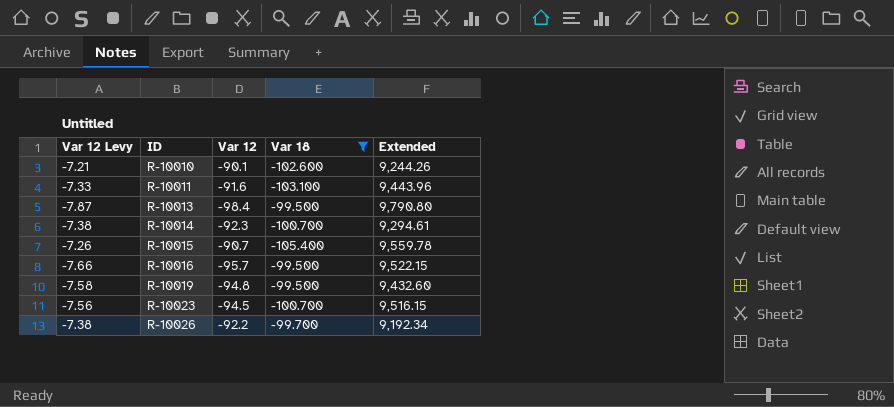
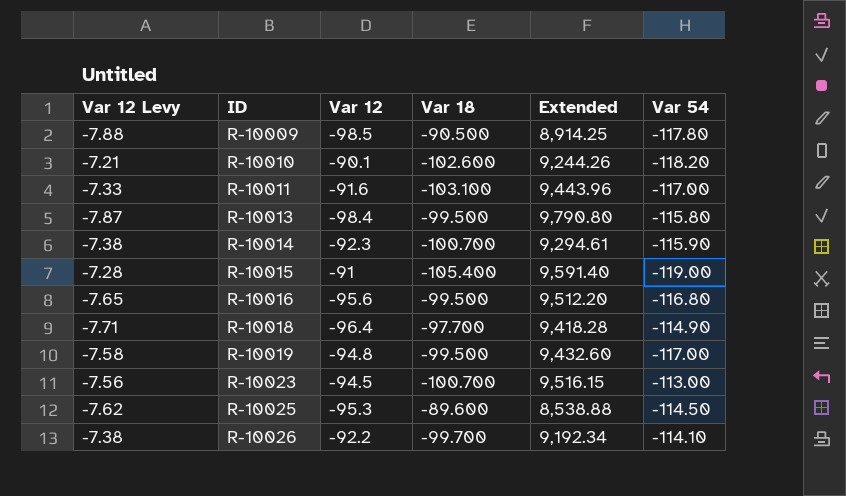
filter: Var 18 <= -99.500 -> none
column Var 54 | position: none -> 6
R-10015 | Var 12 Levy: -7.26 -> -7.28
R-10015 | Var 12: -90.7 -> -91
R-10015 | Extended: 9,559.78 -> 9,591.40
R-10016 | Var 12 Levy: -7.66 -> -7.65
R-10016 | Var 12: -95.7 -> -95.6
R-10016 | Extended: 9,522.15 -> 9,512.20

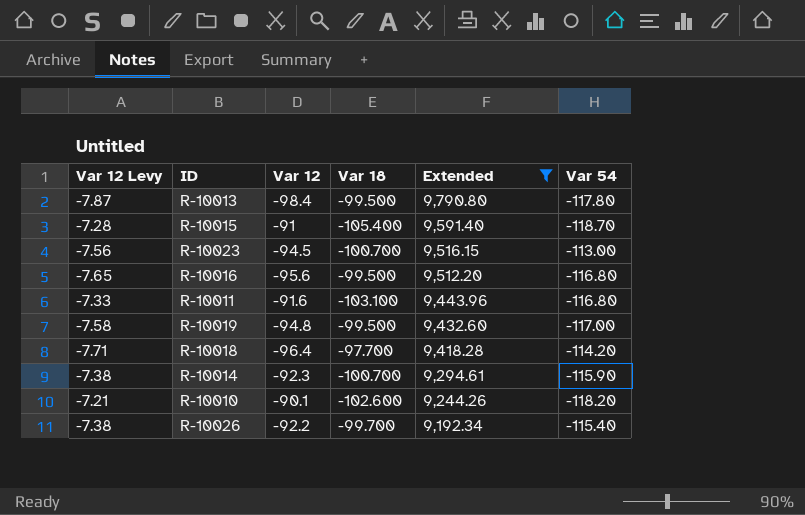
filter: none -> Extended >= 9,192.34
row order: ID ascending -> Extended descending
R-10013 | Var 54: -115.80 -> -117.80
R-10015 | Var 54: -119.00 -> -118.70
R-10011 | Var 54: -117.00 -> -116.80
R-10018 | Var 54: -114.90 -> -114.20
R-10026 | Var 54: -114.10 -> -115.40

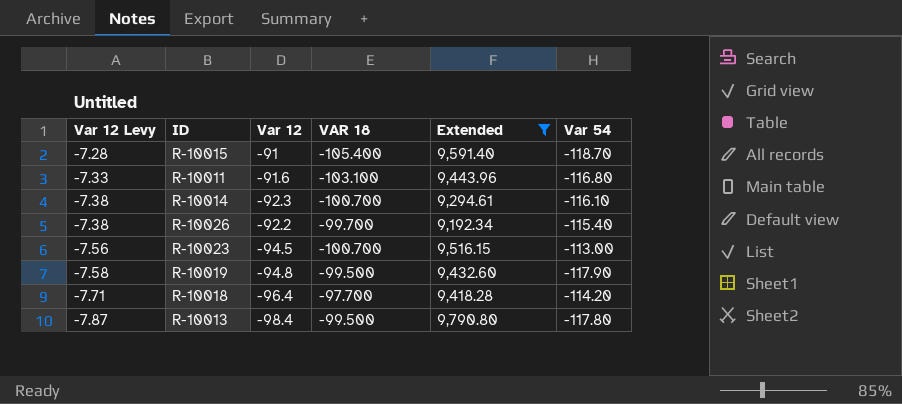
row order: Extended descending -> Var 12 Levy descending
column name: Var 18 -> VAR 18
row R-10016: -7.65 | -95.6 | -99.500 | 9,512.20 | -116.80 -> none
row R-10010: -7.21 | -90.1 | -102.600 | 9,244.26 | -118.20 -> none
R-10014 | Var 54: -115.90 -> -116.10
R-10019 | Var 54: -117.00 -> -117.90

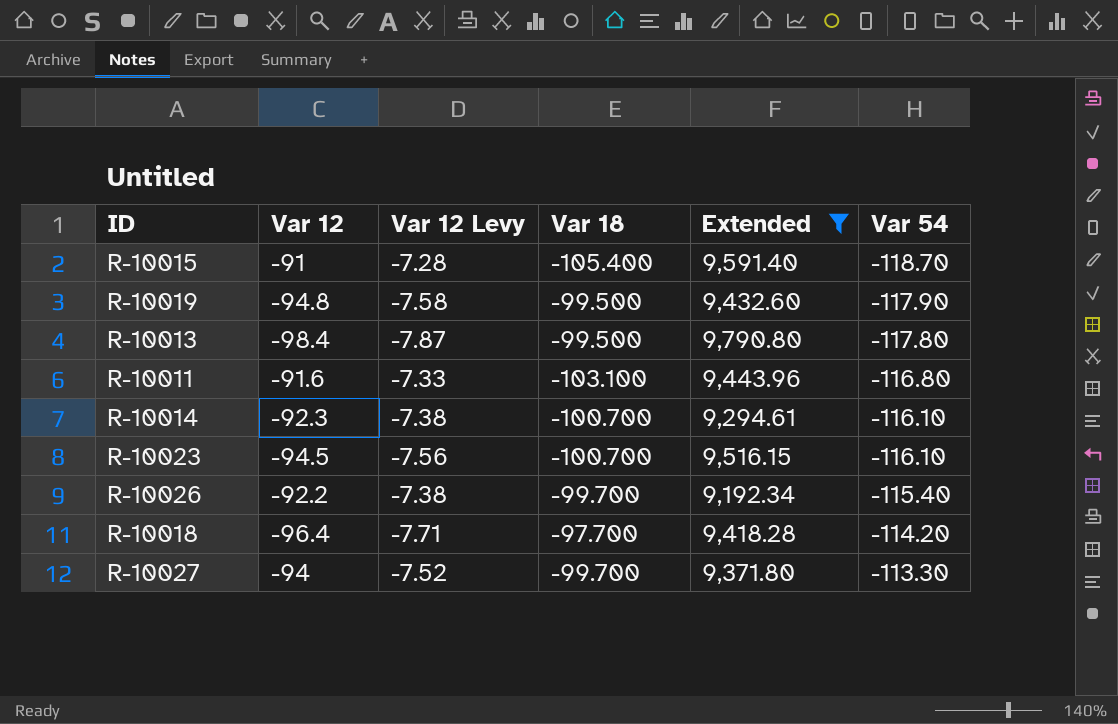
row order: Var 12 Levy descending -> Var 54 ascending
column Var 12 Levy | position: 1 -> 3
column name: VAR 18 -> Var 18
R-10023 | Var 54: -113.00 -> -116.10
row R-10027: none -> -94 | -7.52 | -99.700 | 9,371.80 | -113.30

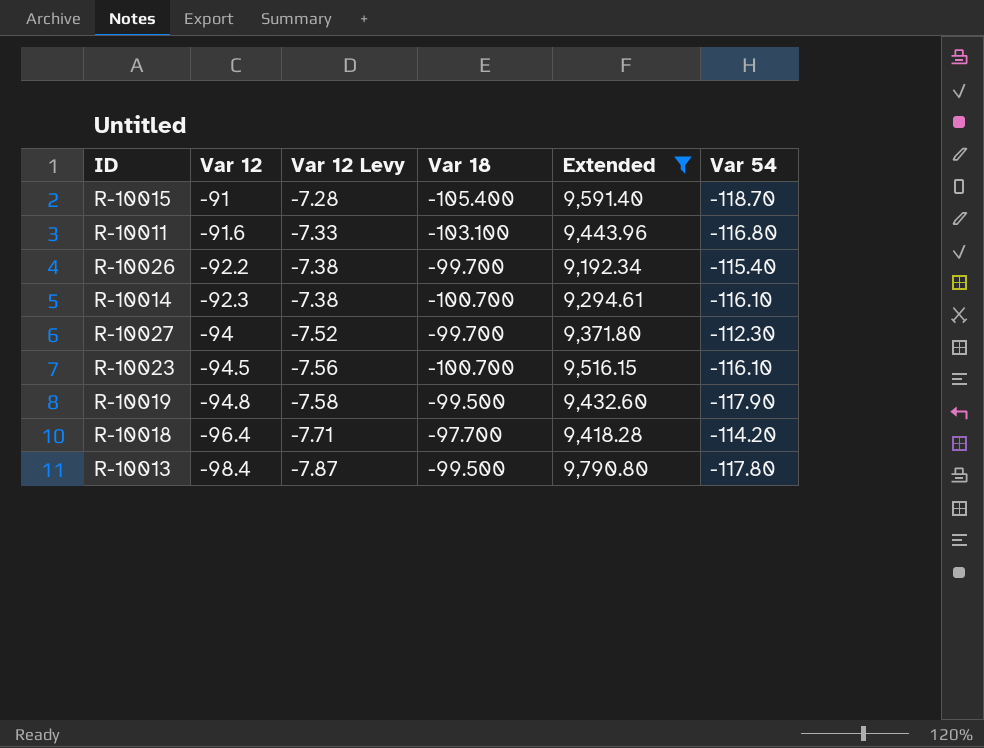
row order: Var 54 ascending -> Var 12 descending
R-10027 | Var 54: -113.30 -> -112.30

